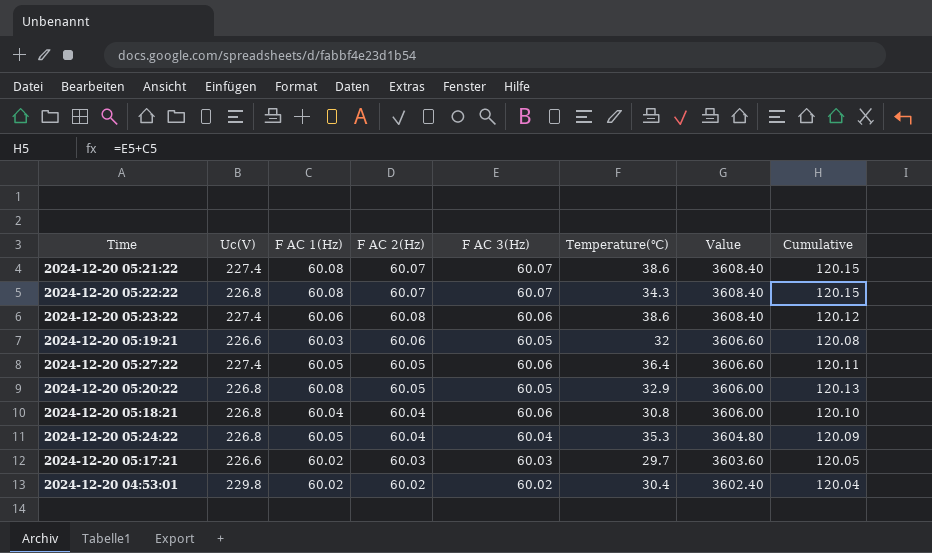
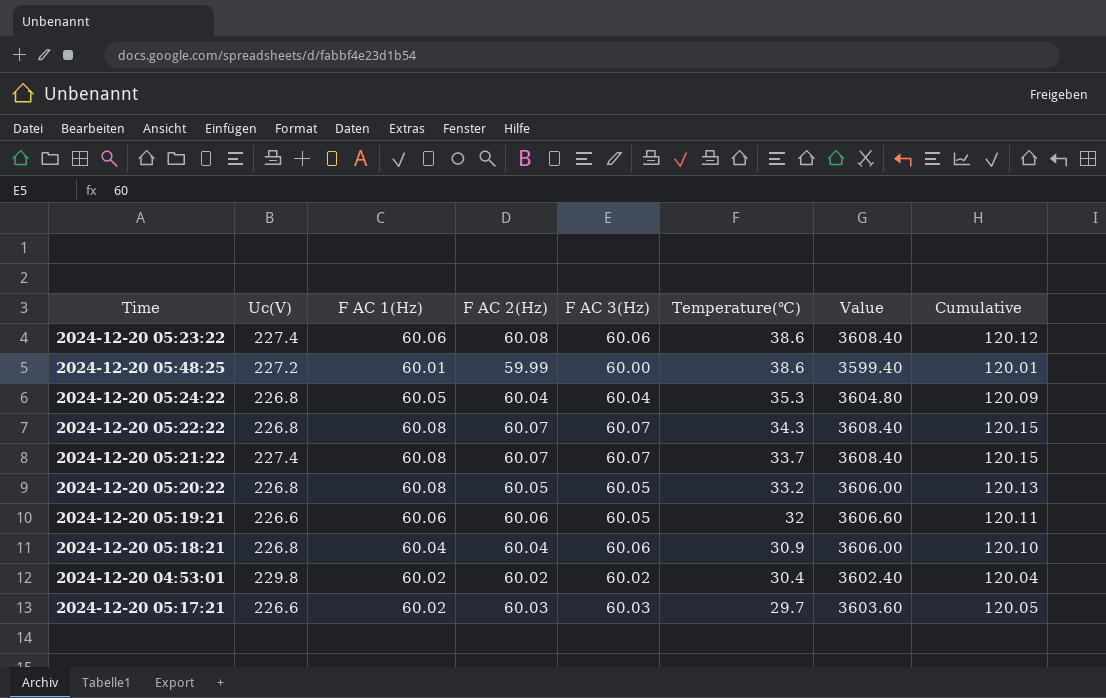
row order: Value descending -> Temperature(℃) descending
row 2024-12-20 05:27:22: 227.4 | 60.05 | 60.05 | 60.06 | 36.4 | 3606.60 | 120.11 -> none
row 2024-12-20 05:48:25: none -> 227.2 | 60.01 | 59.99 | 60.00 | 38.6 | 3599.40 | 120.01
2024-12-20 05:21:22 | Temperature(℃): 38.6 -> 33.7
2024-12-20 05:20:22 | Temperature(℃): 32.9 -> 33.2
2024-12-20 05:19:21 | F AC 1(Hz): 60.03 -> 60.06
2024-12-20 05:19:21 | Cumulative: 120.08 -> 120.11
2024-12-20 05:18:21 | Temperature(℃): 30.8 -> 30.9

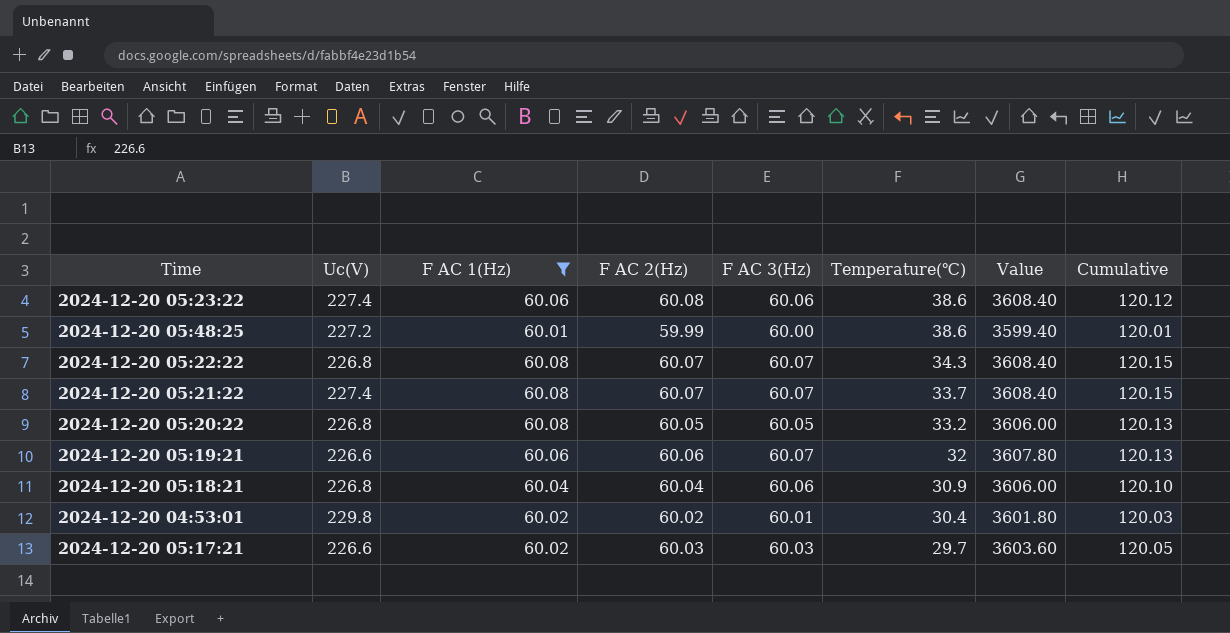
filter: none -> F AC 1(Hz) != 60.05
2024-12-20 05:19:21 | F AC 3(Hz): 60.05 -> 60.07
2024-12-20 05:19:21 | Value: 3606.60 -> 3607.80
2024-12-20 05:19:21 | Cumulative: 120.11 -> 120.13
2024-12-20 04:53:01 | F AC 3(Hz): 60.02 -> 60.01
2024-12-20 04:53:01 | Value: 3602.40 -> 3601.80
2024-12-20 04:53:01 | Cumulative: 120.04 -> 120.03

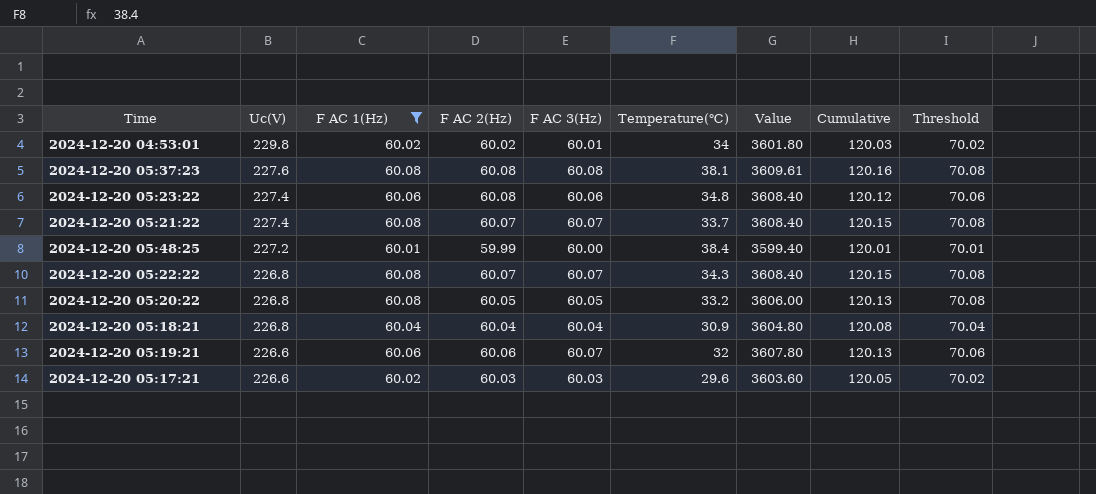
row order: Temperature(℃) descending -> Uc(V) descending
column Threshold | formula: none -> [F AC 1(Hz)] + 10
2024-12-20 04:53:01 | Temperature(℃): 30.4 -> 34
row 2024-12-20 05:37:23: none -> 227.6 | 60.08 | 60.08 | 60.08 | 38.1 | 3609.61 | 120.16 | 70.08
2024-12-20 05:23:22 | Temperature(℃): 38.6 -> 34.8
2024-12-20 05:48:25 | Temperature(℃): 38.6 -> 38.4
2024-12-20 05:18:21 | F AC 3(Hz): 60.06 -> 60.04
2024-12-20 05:18:21 | Value: 3606.00 -> 3604.80
2024-12-20 05:18:21 | Cumulative: 120.10 -> 120.08
2024-12-20 05:17:21 | Temperature(℃): 29.7 -> 29.6

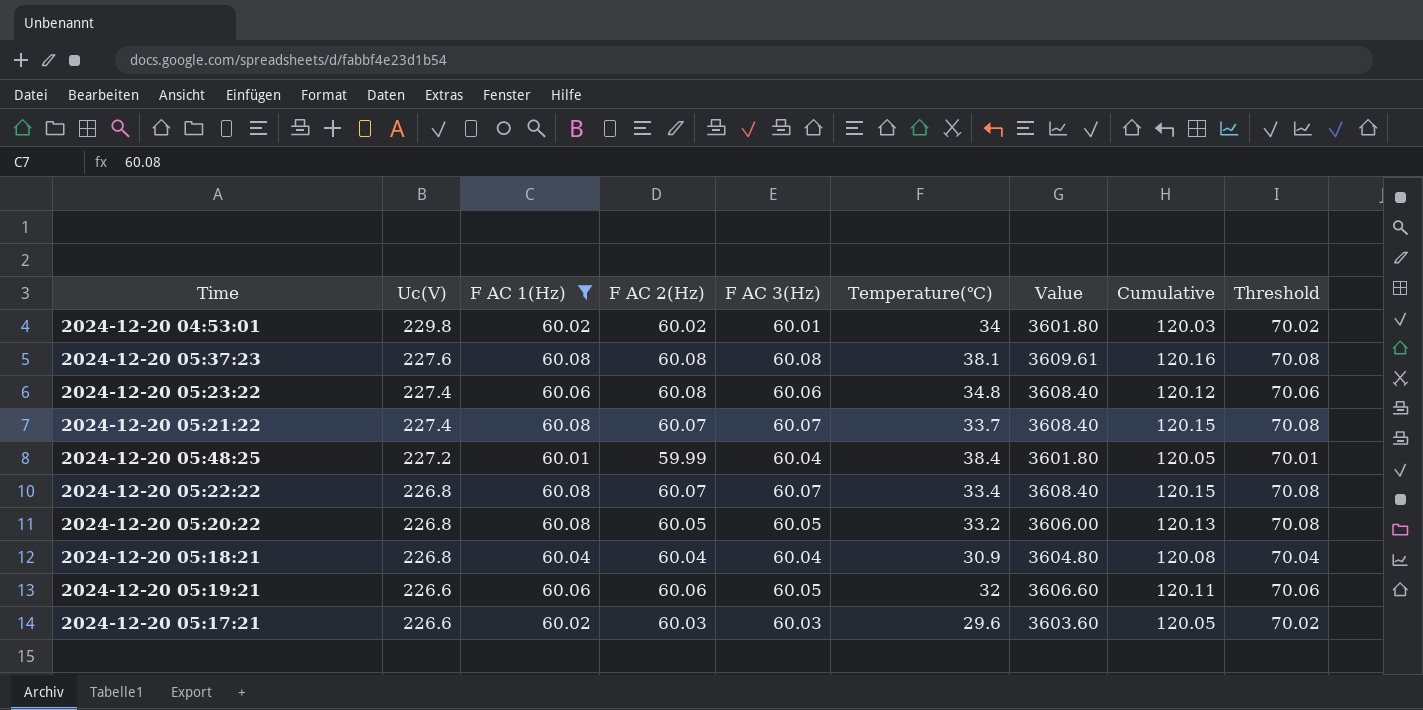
2024-12-20 05:48:25 | F AC 3(Hz): 60.00 -> 60.04
2024-12-20 05:48:25 | Value: 3599.40 -> 3601.80
2024-12-20 05:48:25 | Cumulative: 120.01 -> 120.05
2024-12-20 05:22:22 | Temperature(℃): 34.3 -> 33.4
2024-12-20 05:19:21 | F AC 3(Hz): 60.07 -> 60.05
2024-12-20 05:19:21 | Value: 3607.80 -> 3606.60
2024-12-20 05:19:21 | Cumulative: 120.13 -> 120.11

